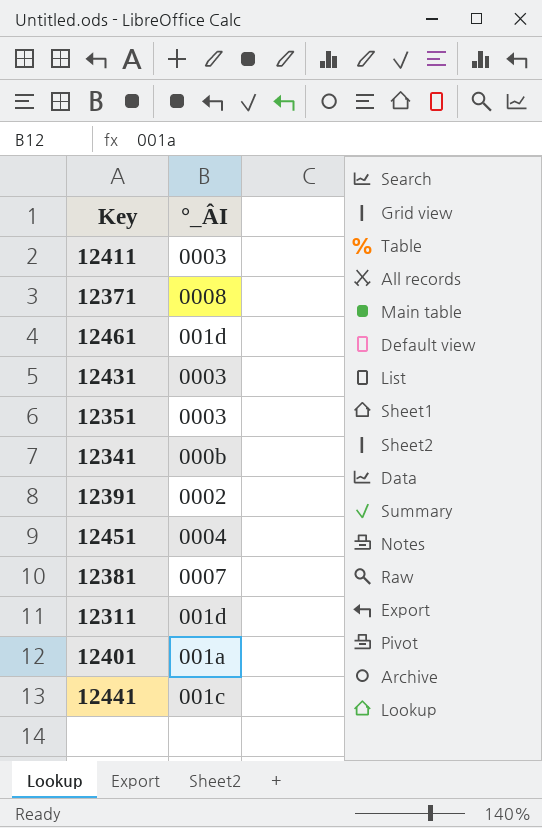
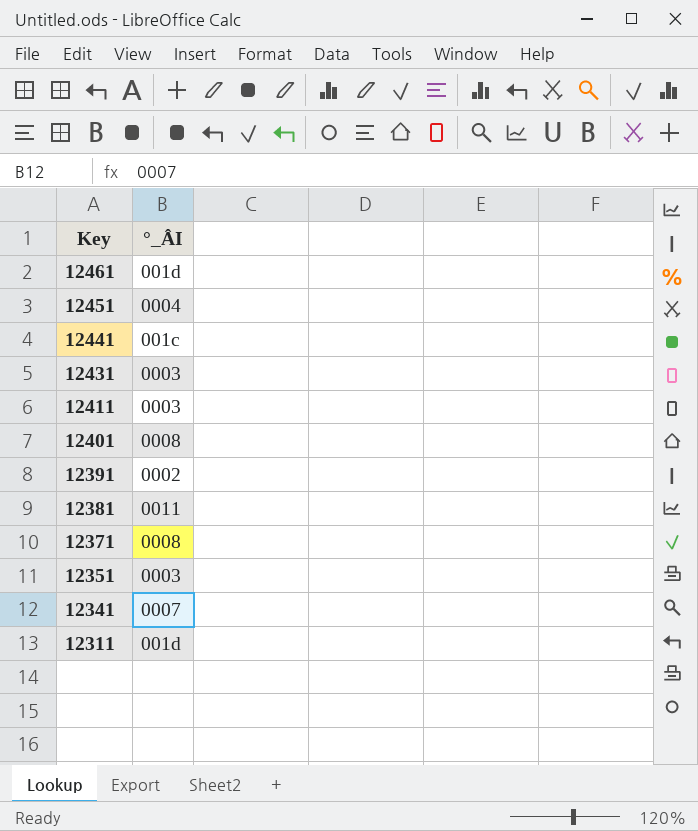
row order: none -> Key descending
12401 | °_ÂI: 001a -> 0008
12381 | °_ÂI: 0007 -> 0011
12341 | °_ÂI: 000b -> 0007

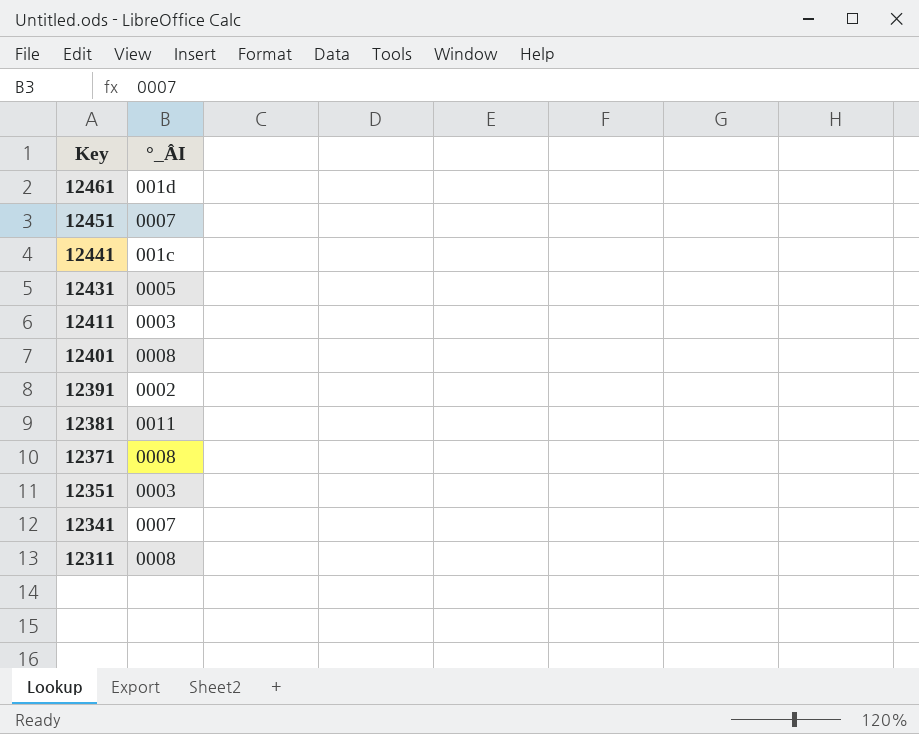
12451 | °_ÂI: 0004 -> 0007
12431 | °_ÂI: 0003 -> 0005
12311 | °_ÂI: 001d -> 0008

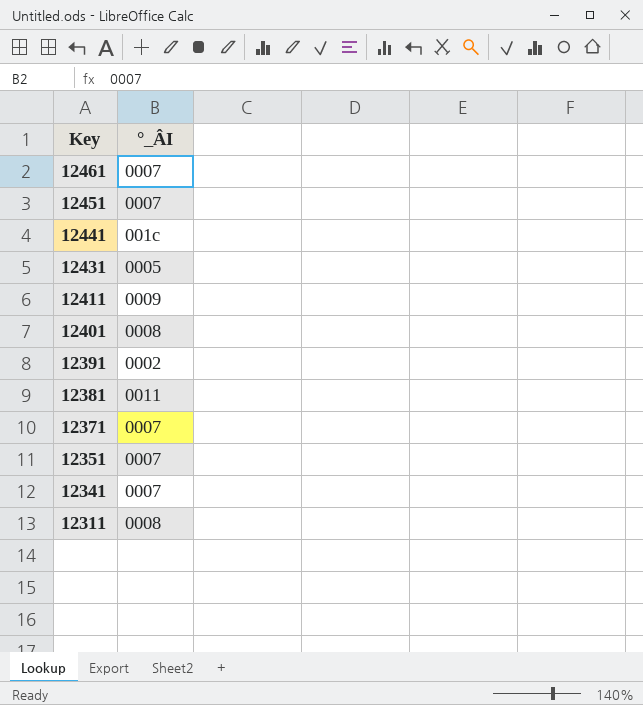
12461 | °_ÂI: 001d -> 0007
12411 | °_ÂI: 0003 -> 0009
12371 | °_ÂI: 0008 -> 0007
12351 | °_ÂI: 0003 -> 0007

